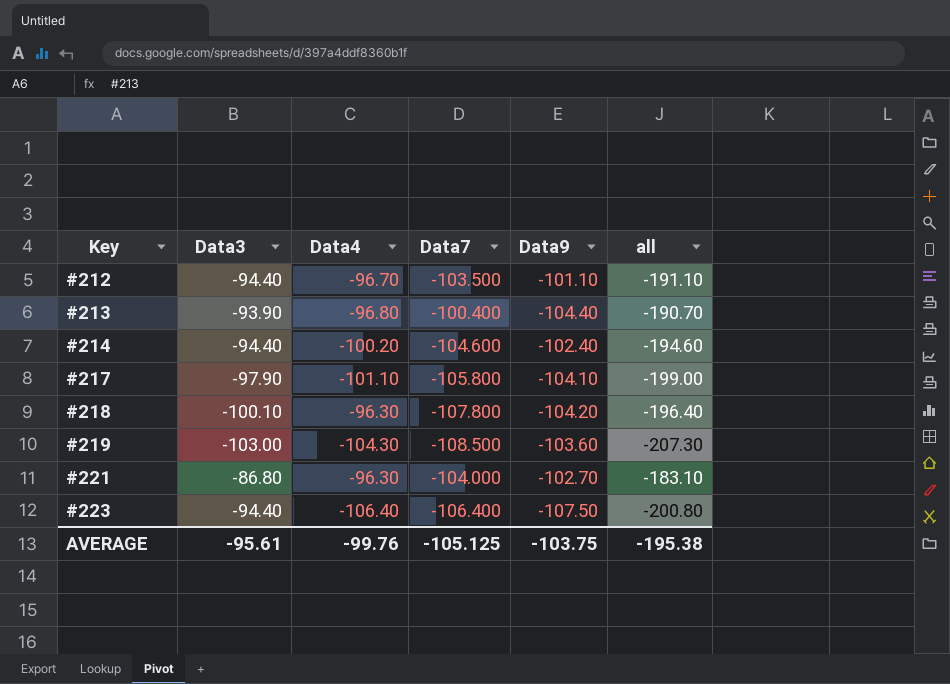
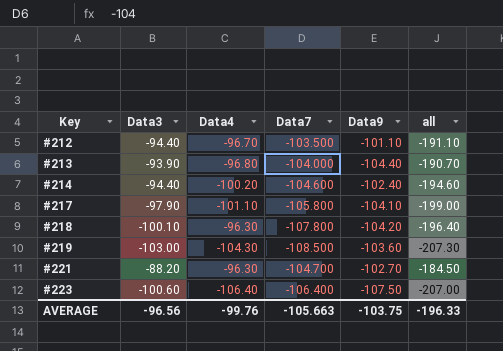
#213 | Data7: -100.400 -> -104.000
#221 | Data3: -86.80 -> -88.20
#221 | Data7: -104.000 -> -104.700
#221 | all: -183.10 -> -184.50
#223 | Data3: -94.40 -> -100.60
#223 | all: -200.80 -> -207.00
AVERAGE | Data3: -95.61 -> -96.56
AVERAGE | Data7: -105.125 -> -105.663
AVERAGE | all: -195.38 -> -196.33

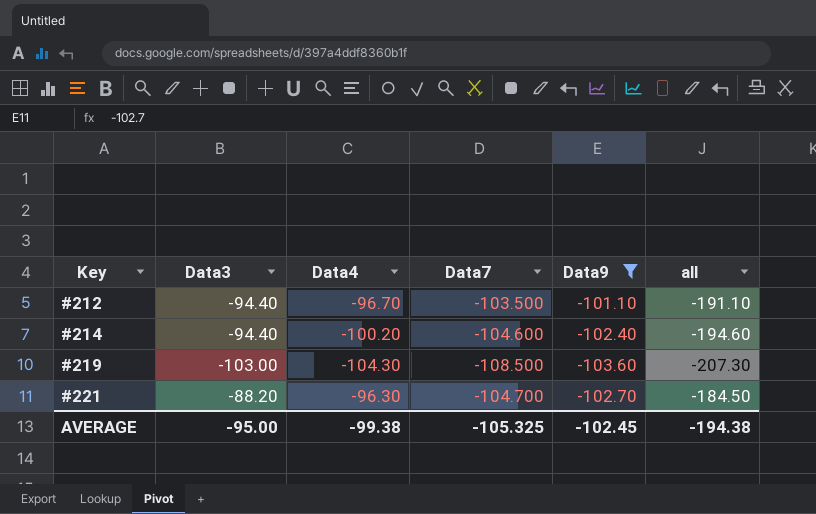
filter: none -> Data9 >= -103.60
AVERAGE | Data3: -96.56 -> -95.00
AVERAGE | Data4: -99.76 -> -99.38
AVERAGE | Data7: -105.663 -> -105.325
AVERAGE | Data9: -103.75 -> -102.45
AVERAGE | all: -196.33 -> -194.38

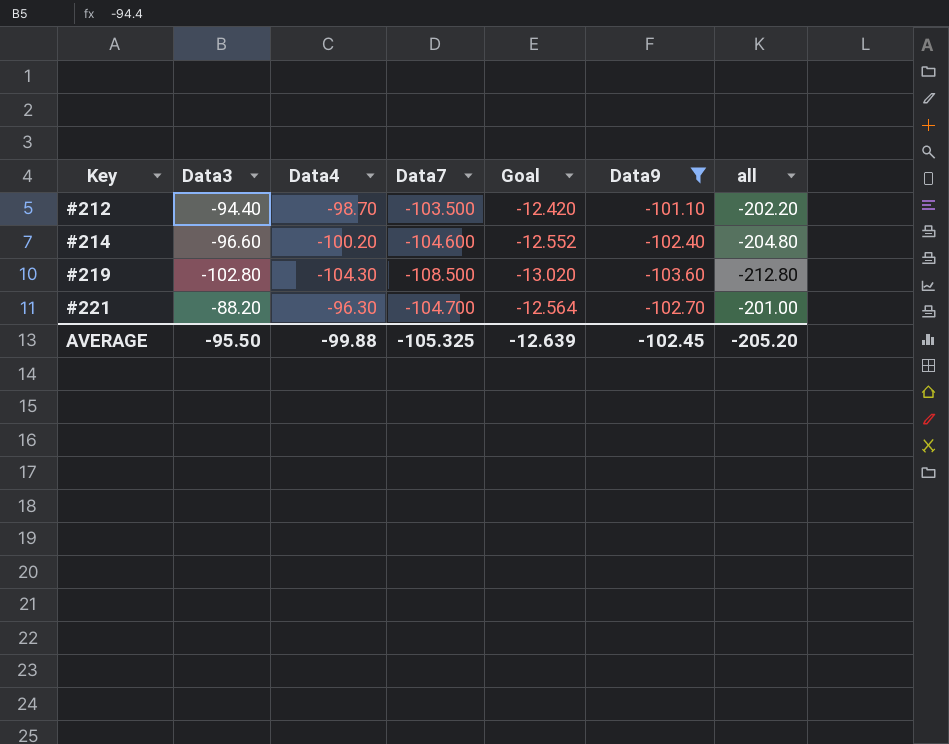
column Goal | formula: none -> [Data7] * 0.12
column all | formula: [Data3] + [Data4] -> [Data4] + [Data7]
#212 | Data4: -96.70 -> -98.70
#214 | Data3: -94.40 -> -96.60
#219 | Data3: -103.00 -> -102.80
AVERAGE | Data3: -95.00 -> -95.50
AVERAGE | Data4: -99.38 -> -99.88
AVERAGE | all: -194.38 -> -205.20

